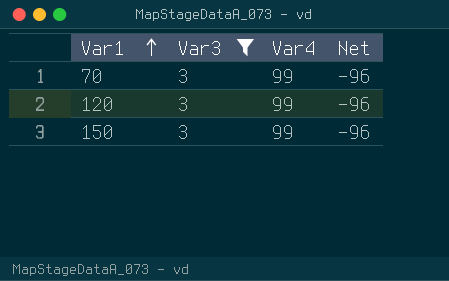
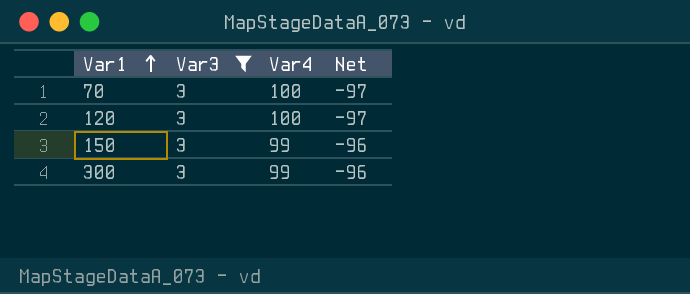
70 | Var4: 99 -> 100
70 | Net: -96 -> -97
120 | Var4: 99 -> 100
120 | Net: -96 -> -97
row 300: none -> 3 | 99 | -96

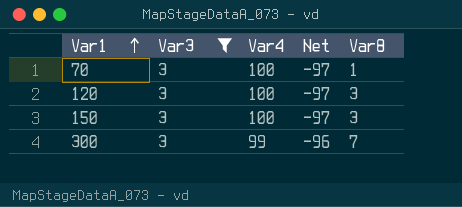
column Var8 | position: none -> 5
150 | Var4: 99 -> 100
150 | Net: -96 -> -97

